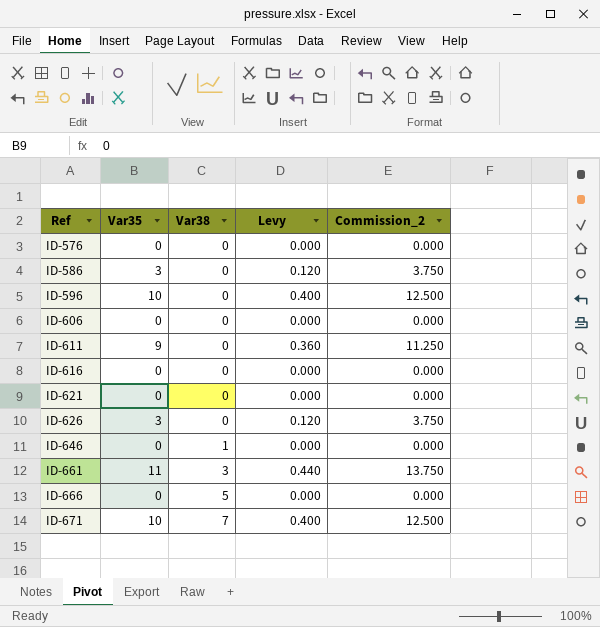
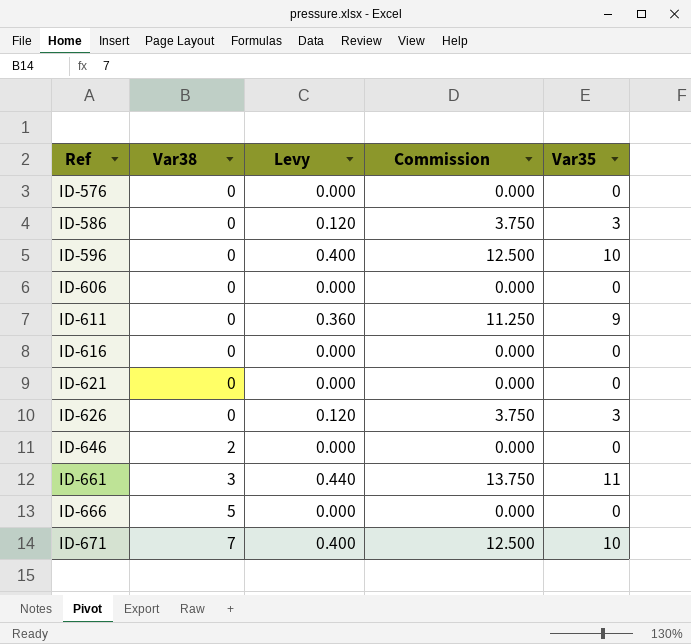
column name: Commission_2 -> Commission
column Var35 | position: 2 -> 5
ID-646 | Var38: 1 -> 2

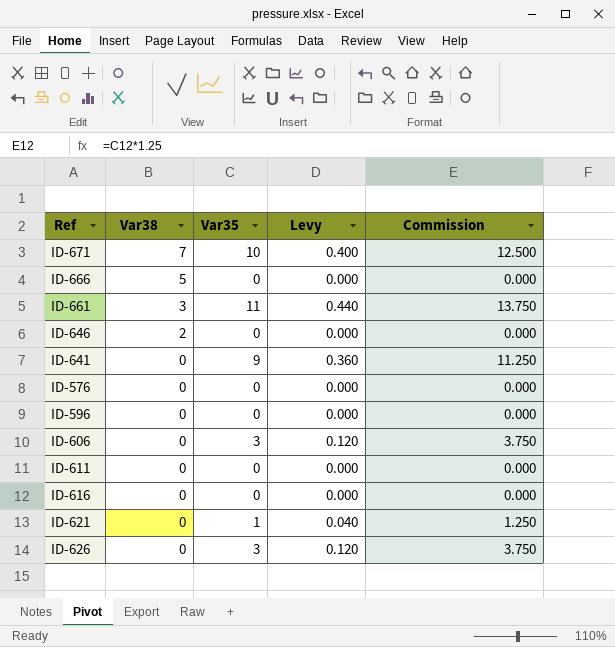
row order: Ref ascending -> Var38 descending
column Var35 | position: 5 -> 3
row ID-586: 0 | 0.120 | 3.750 | 3 -> none
row ID-641: none -> 0 | 9 | 0.360 | 11.250
ID-596 | Var35: 10 -> 0
ID-596 | Levy: 0.400 -> 0.000
ID-596 | Commission: 12.500 -> 0.000
ID-606 | Var35: 0 -> 3
ID-606 | Levy: 0.000 -> 0.120
ID-606 | Commission: 0.000 -> 3.750
ID-611 | Var35: 9 -> 0
ID-611 | Levy: 0.360 -> 0.000
ID-611 | Commission: 11.250 -> 0.000
ID-621 | Var35: 0 -> 1
ID-621 | Levy: 0.000 -> 0.040
ID-621 | Commission: 0.000 -> 1.250

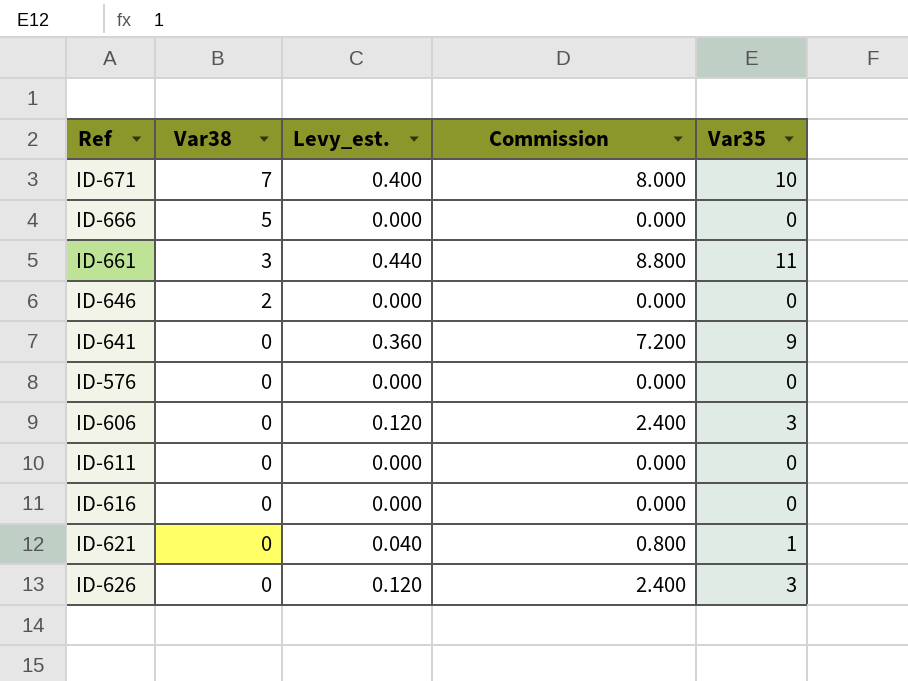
column name: Levy -> Levy_est.
column Commission | formula: [Var35] * 1.25 -> [Var35] * 0.8
column Var35 | position: 3 -> 5
row ID-596: 0 | 0 | 0.000 | 0.000 -> none

